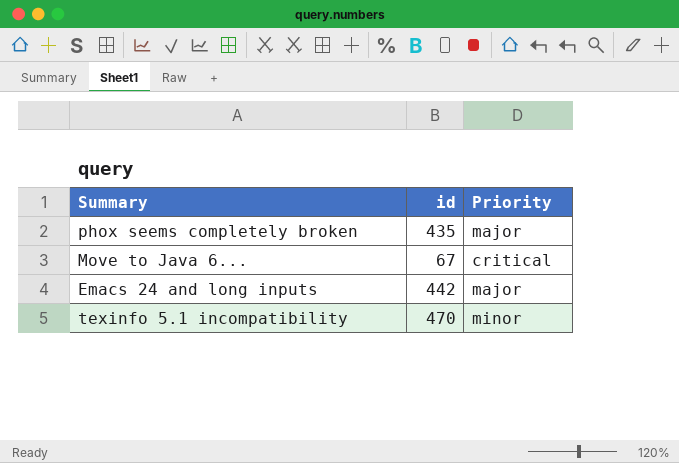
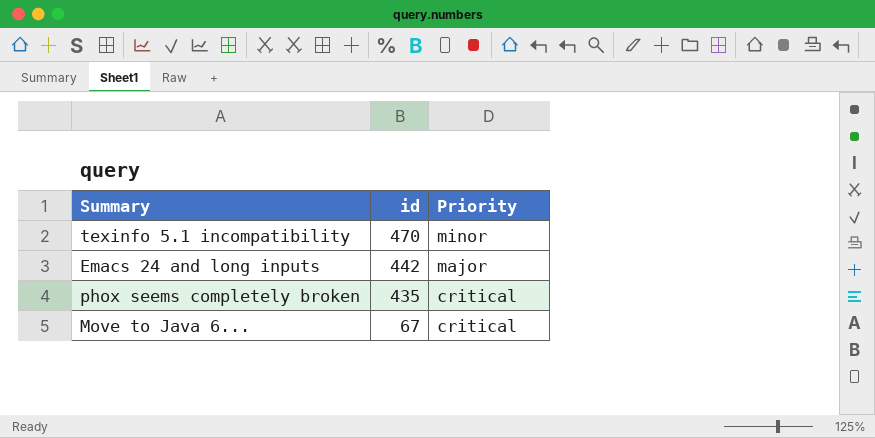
row order: none -> id descending
phox seems completely broken | Priority: major -> critical

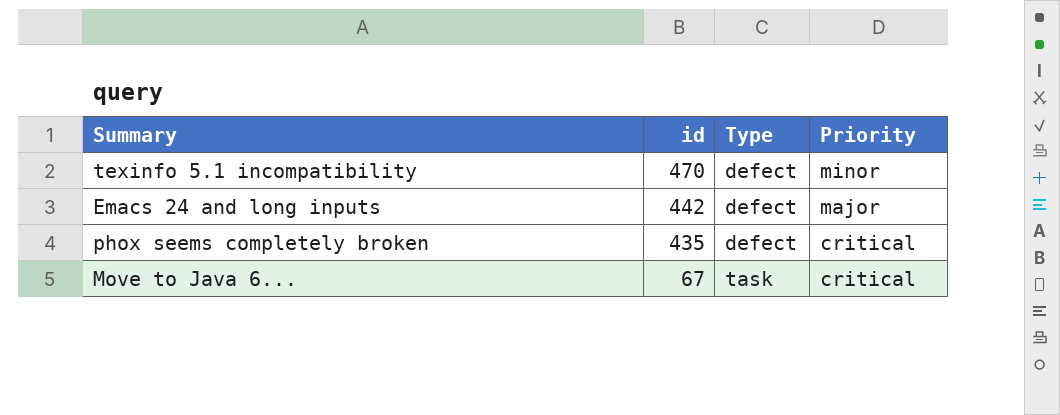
column Type | position: none -> 3

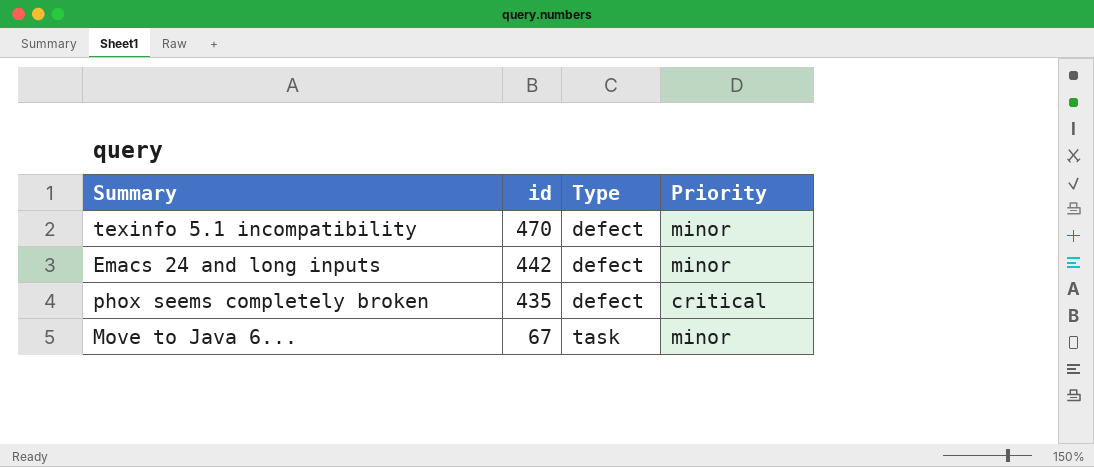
Emacs 24 and long inputs | Priority: major -> minor
Move to Java 6... | Priority: critical -> minor

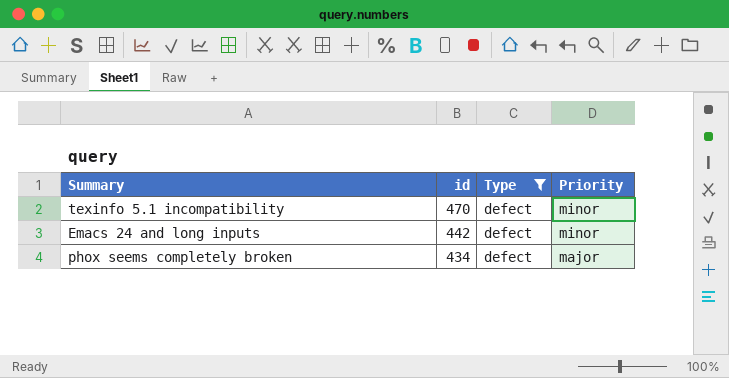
filter: none -> Type = defect
phox seems completely broken | id: 435 -> 434
phox seems completely broken | Priority: critical -> major

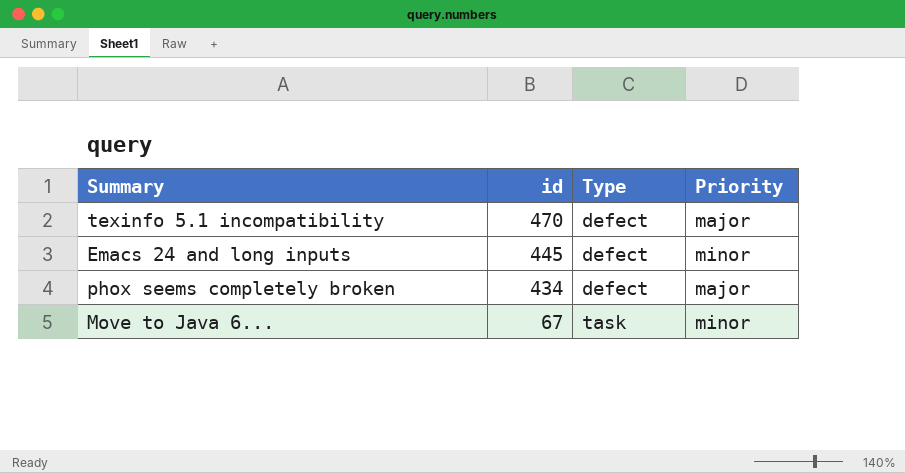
filter: Type = defect -> none
texinfo 5.1 incompatibility | Priority: minor -> major
Emacs 24 and long inputs | id: 442 -> 445

